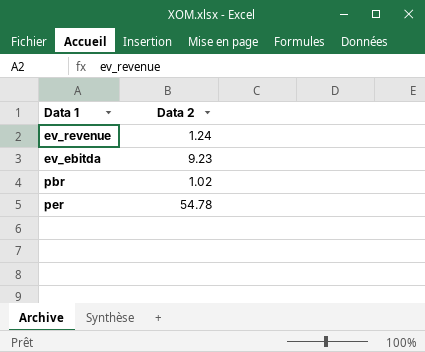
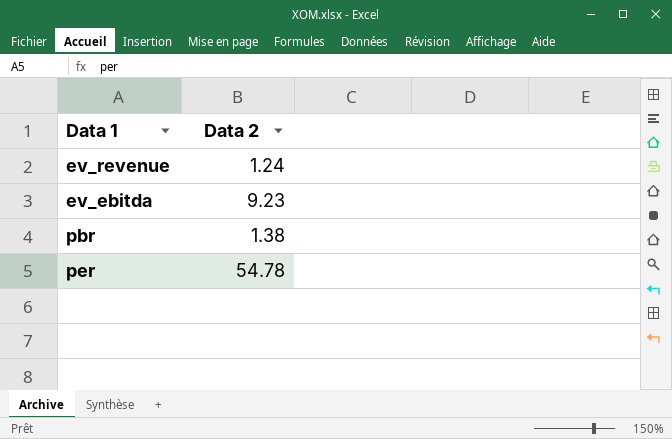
pbr | Data 2: 1.02 -> 1.38

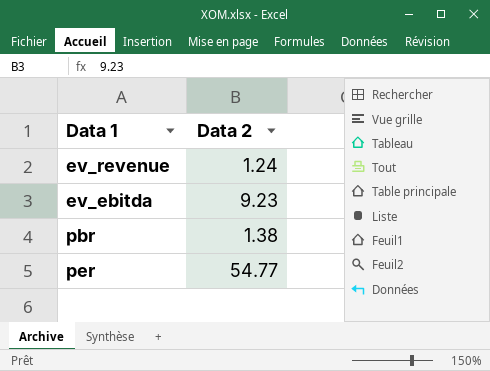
per | Data 2: 54.78 -> 54.77

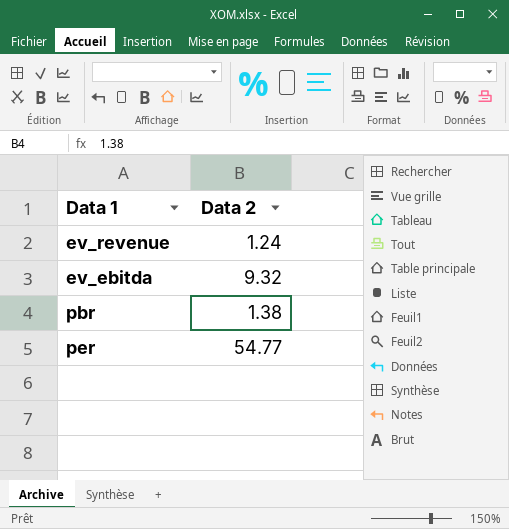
ev_ebitda | Data 2: 9.23 -> 9.32

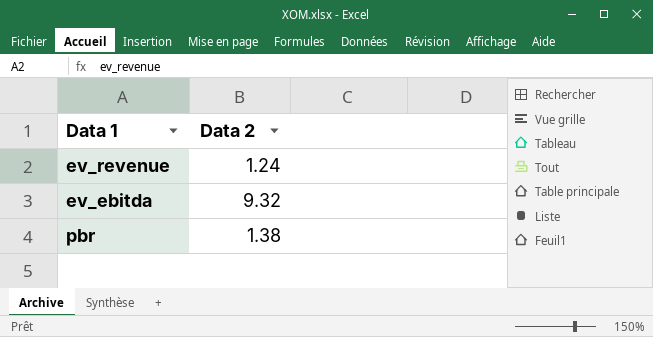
row per: 54.77 -> none

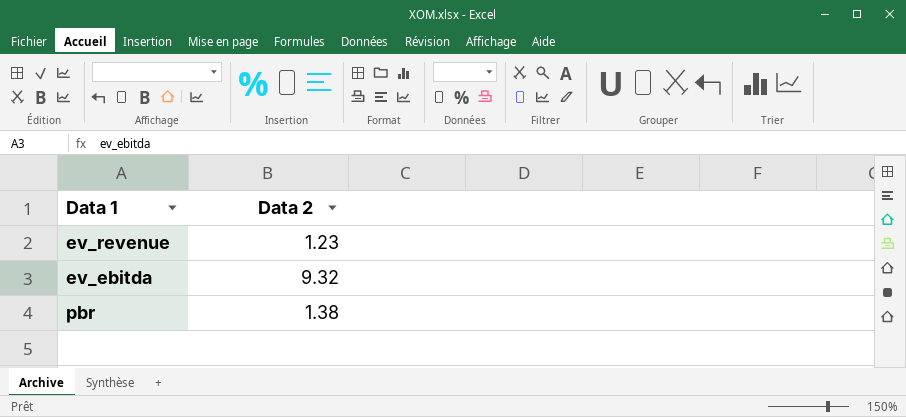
ev_revenue | Data 2: 1.24 -> 1.23

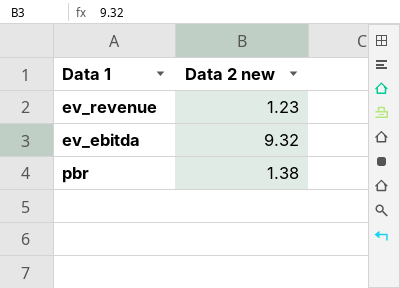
column name: Data 2 -> Data 2 new

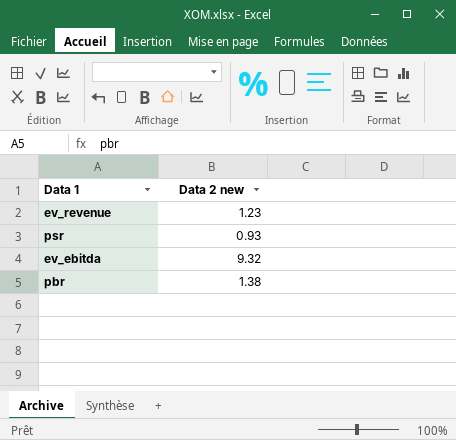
row psr: none -> 0.93

